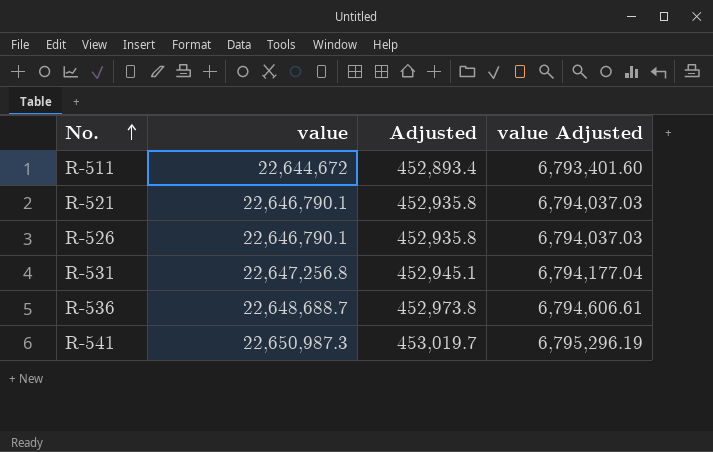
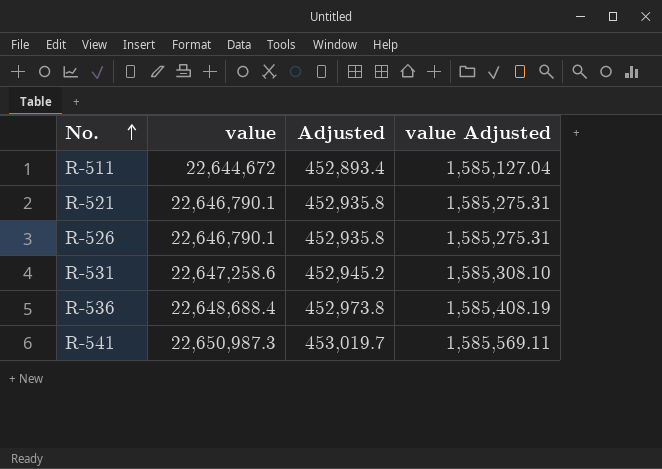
column value Adjusted | formula: [value] * 0.3 -> [value] * 0.07
R-531 | value: 22,647,256.8 -> 22,647,258.6
R-531 | Adjusted: 452,945.1 -> 452,945.2
R-536 | value: 22,648,688.7 -> 22,648,688.4

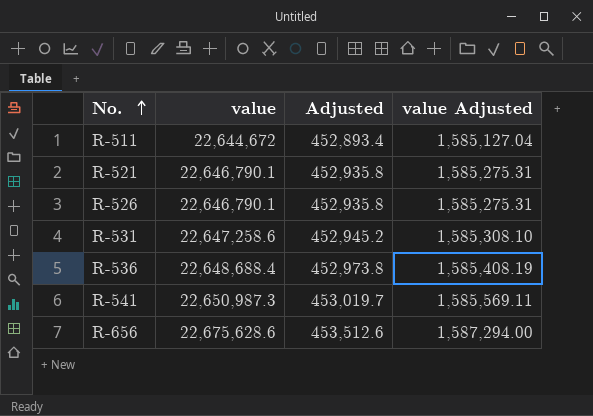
row R-656: none -> 22,675,628.6 | 453,512.6 | 1,587,294.00

